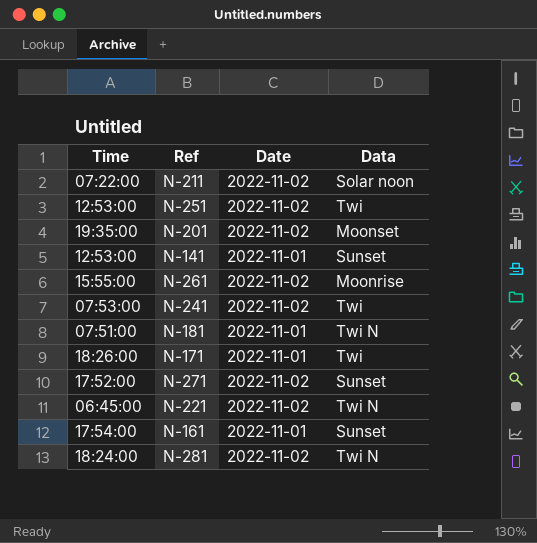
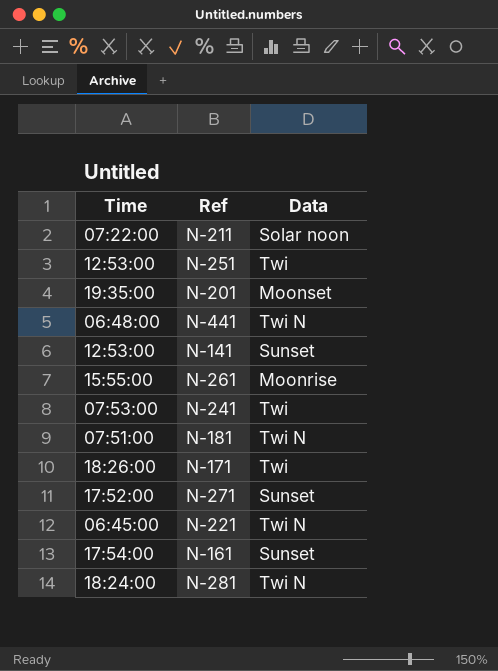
column Date | position: 3 -> none
row N-441: none -> 06:48:00 | Twi N

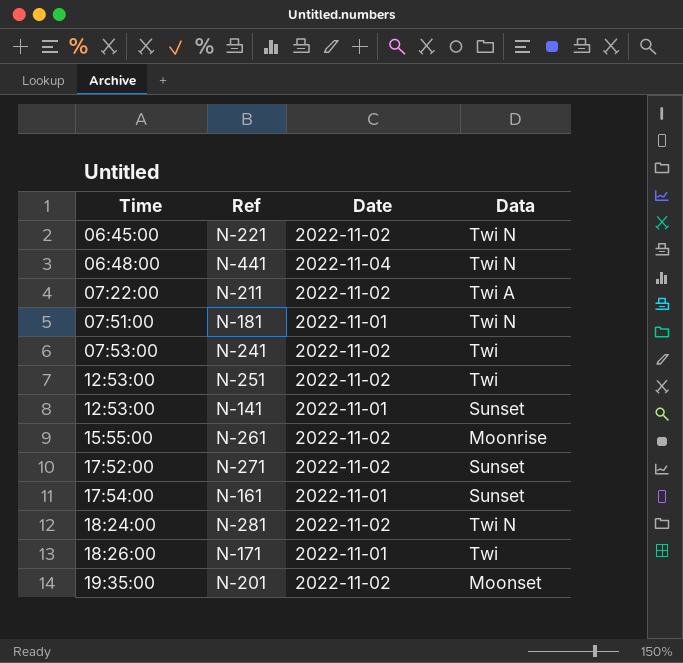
row order: none -> Time ascending
column Date | position: none -> 3
N-211 | Data: Solar noon -> Twi A

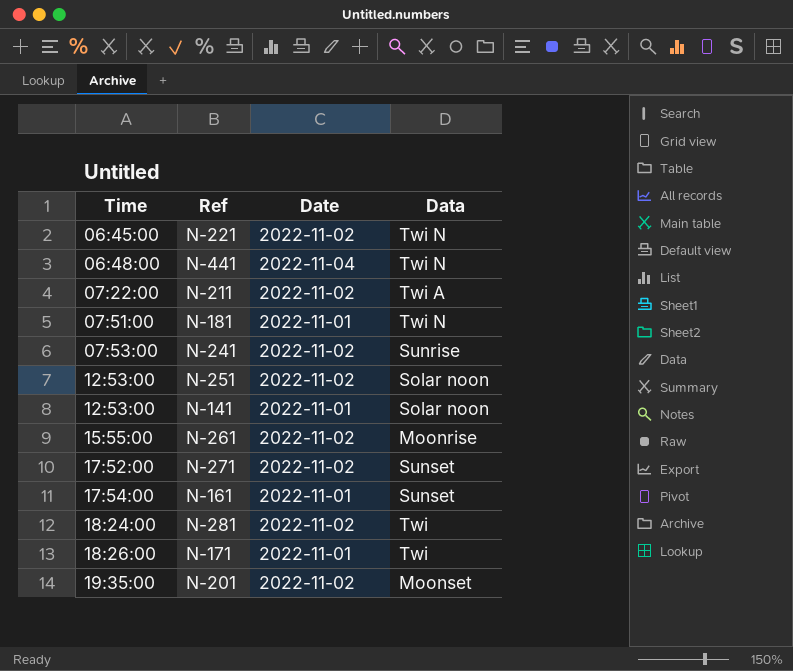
N-241 | Data: Twi -> Sunrise
N-251 | Data: Twi -> Solar noon
N-141 | Data: Sunset -> Solar noon
N-281 | Data: Twi N -> Twi

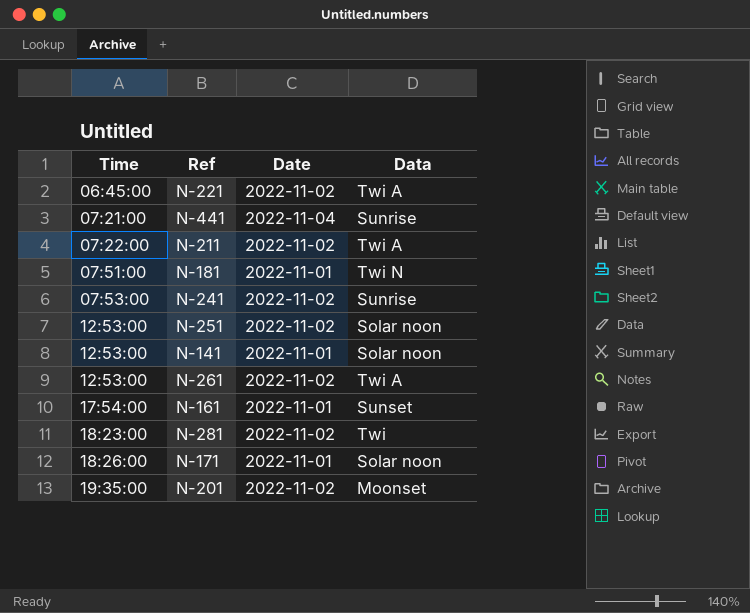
row N-271: 17:52:00 | 2022-11-02 | Sunset -> none
N-221 | Data: Twi N -> Twi A
N-441 | Time: 06:48:00 -> 07:21:00
N-441 | Data: Twi N -> Sunrise
N-261 | Time: 15:55:00 -> 12:53:00
N-261 | Data: Moonrise -> Twi A
N-281 | Time: 18:24:00 -> 18:23:00
N-171 | Data: Twi -> Solar noon

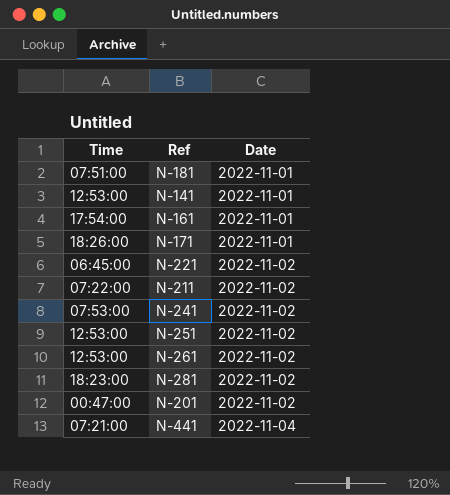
row order: Time ascending -> Date ascending
column Data | position: 4 -> none
N-201 | Time: 19:35:00 -> 00:47:00

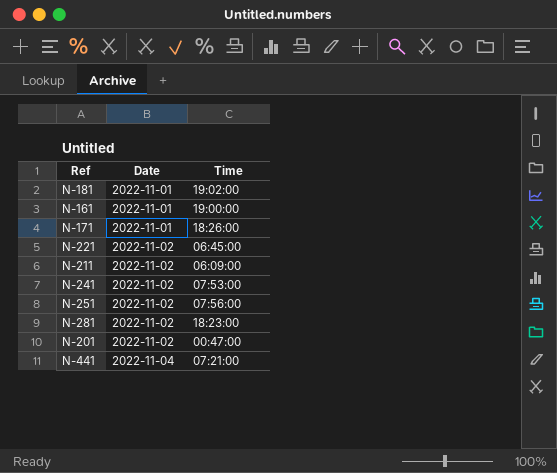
column Time | position: 1 -> 3
row N-141: 12:53:00 | 2022-11-01 -> none
row N-261: 12:53:00 | 2022-11-02 -> none
N-181 | Time: 07:51:00 -> 19:02:00
N-161 | Time: 17:54:00 -> 19:00:00
N-211 | Time: 07:22:00 -> 06:09:00
N-251 | Time: 12:53:00 -> 07:56:00

